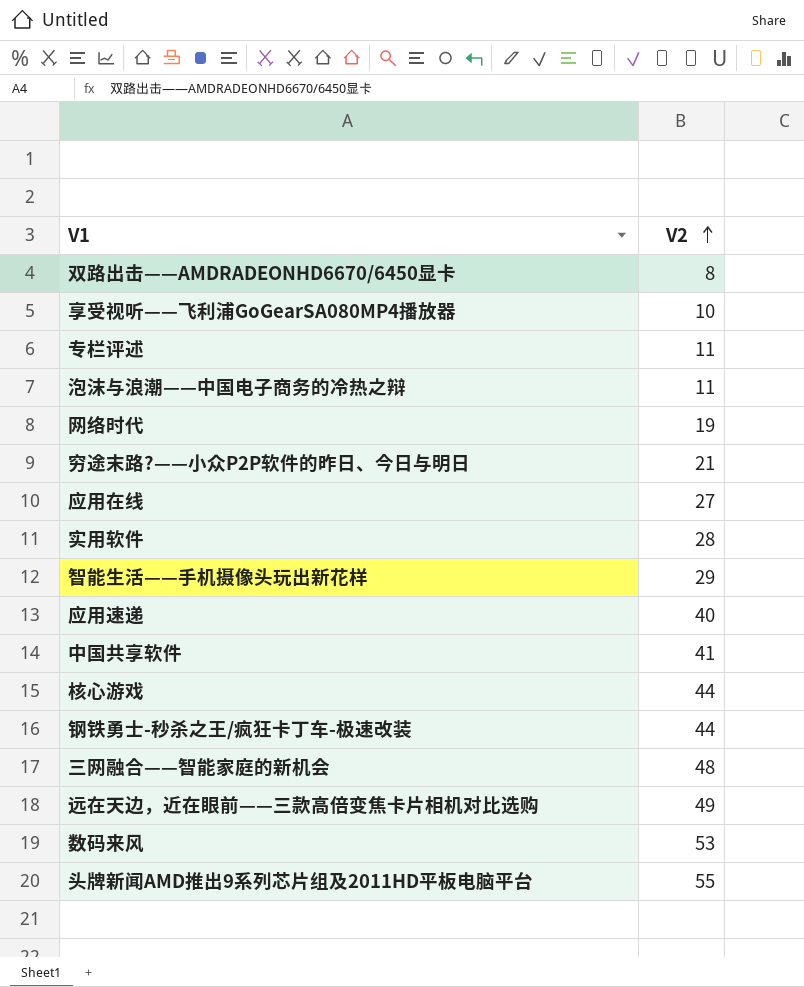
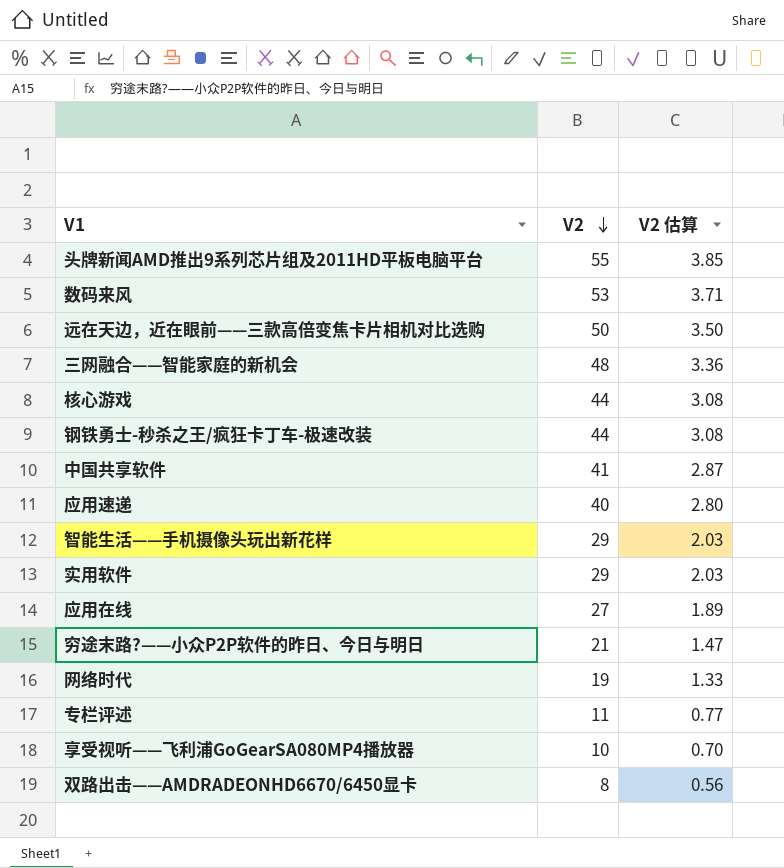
row order: V2 ascending -> V2 descending
column V2 估算 | formula: none -> [V2] * 0.07
row 泡沫与浪潮——中国电子商务的冷热之辩: 11 -> none
远在天边，近在眼前——三款高倍变焦卡片相机对比选购 | V2: 49 -> 50
实用软件 | V2: 28 -> 29

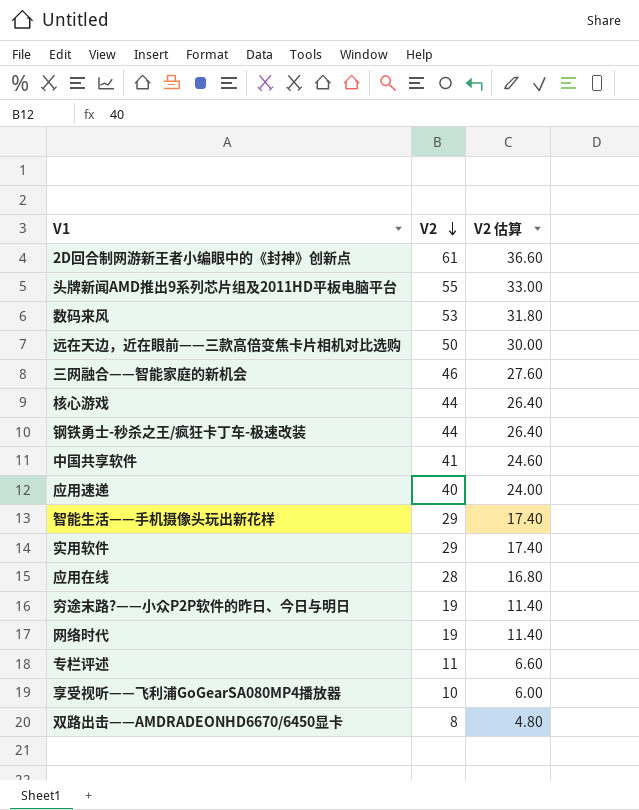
column V2 估算 | formula: [V2] * 0.07 -> [V2] * 0.6
row 2D回合制网游新王者小编眼中的《封神》创新点: none -> 61 | 36.60
三网融合——智能家庭的新机会 | V2: 48 -> 46
应用在线 | V2: 27 -> 28
穷途末路?——小众P2P软件的昨日、今日与明日 | V2: 21 -> 19

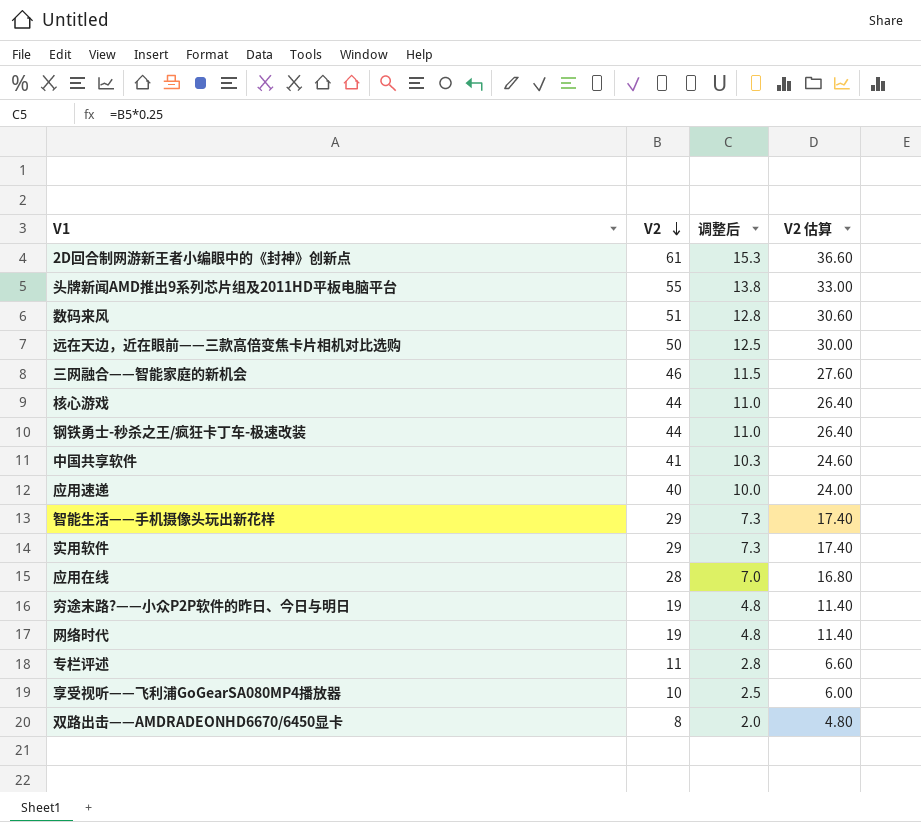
column 调整后 | formula: none -> [V2] * 0.25
数码来风 | V2: 53 -> 51
数码来风 | V2 估算: 31.80 -> 30.60

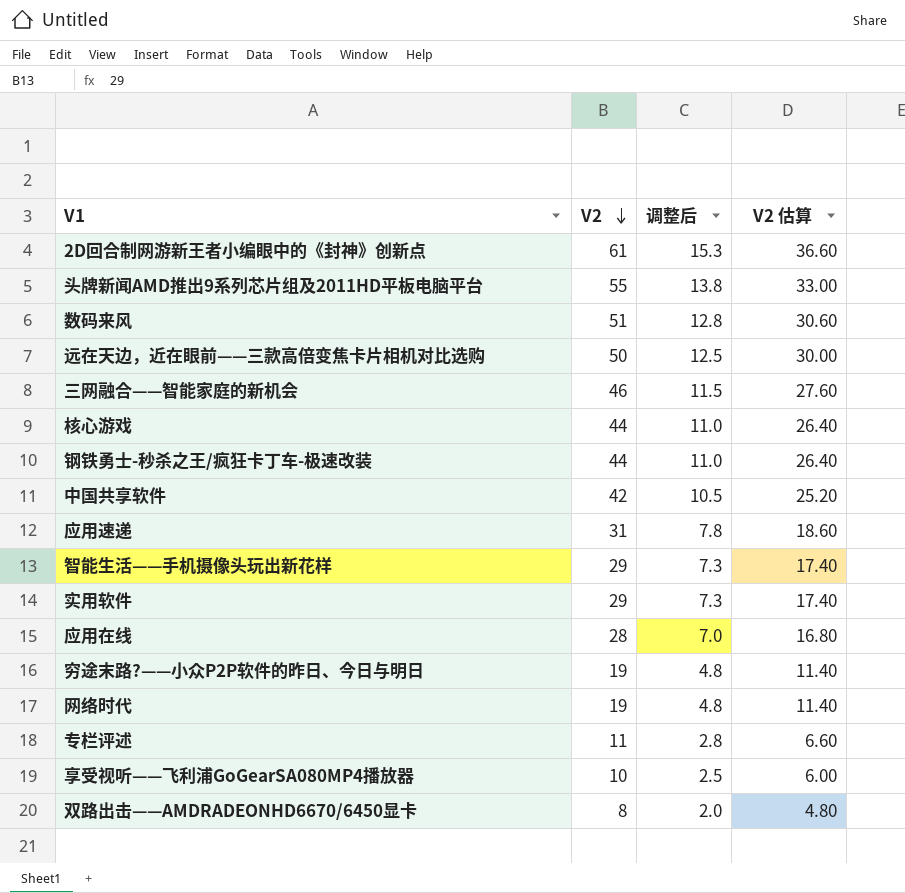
中国共享软件 | V2: 41 -> 42
中国共享软件 | 调整后: 10.3 -> 10.5
中国共享软件 | V2 估算: 24.60 -> 25.20
应用速递 | V2: 40 -> 31
应用速递 | 调整后: 10.0 -> 7.8
应用速递 | V2 估算: 24.00 -> 18.60

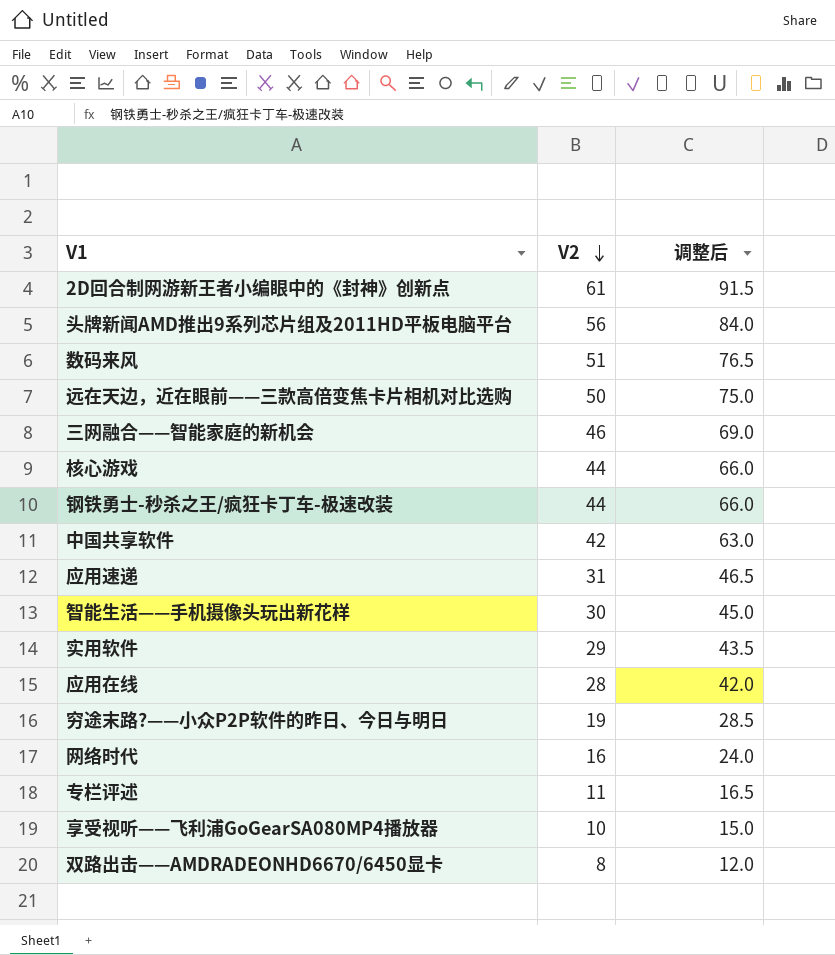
column V2 估算 | formula: [V2] * 0.6 -> none
column 调整后 | formula: [V2] * 0.25 -> [V2] * 1.5
头牌新闻AMD推出9系列芯片组及2011HD平板电脑平台 | V2: 55 -> 56
智能生活——手机摄像头玩出新花样 | V2: 29 -> 30
网络时代 | V2: 19 -> 16

